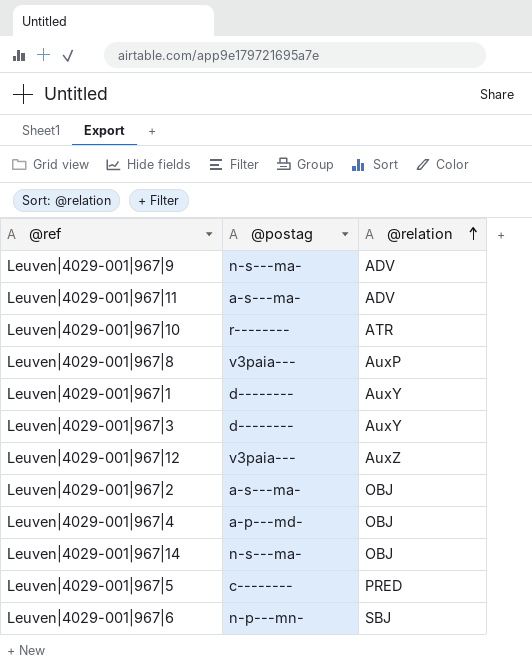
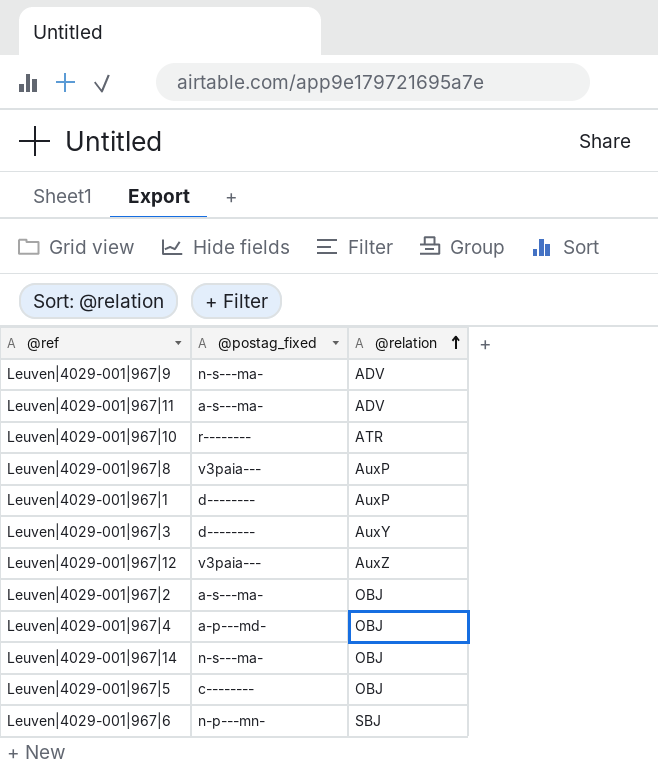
column name: @postag -> @postag_fixed
Leuven|4029-001|967|1 | @relation: AuxY -> AuxP
Leuven|4029-001|967|5 | @relation: PRED -> OBJ

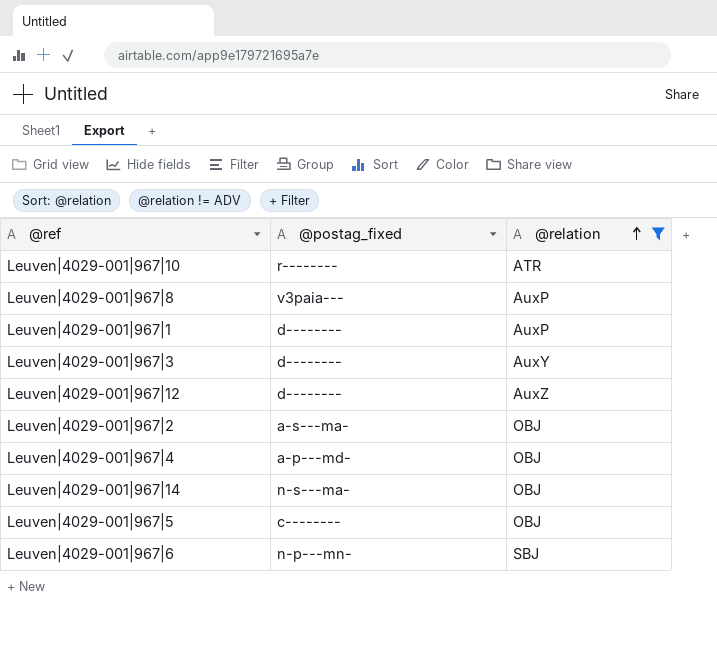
filter: none -> @relation != ADV
Leuven|4029-001|967|12 | @postag_fixed: v3paia--- -> d--------

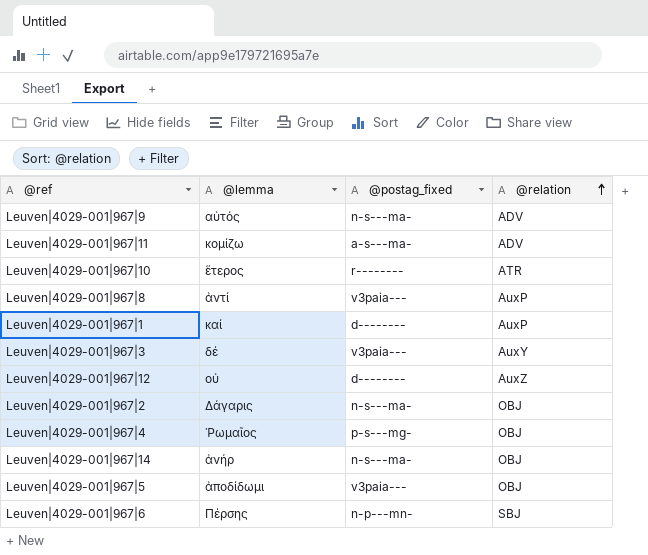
filter: @relation != ADV -> none
column @lemma | position: none -> 2
Leuven|4029-001|967|3 | @postag_fixed: d-------- -> v3paia---
Leuven|4029-001|967|2 | @postag_fixed: a-s---ma- -> n-s---ma-
Leuven|4029-001|967|4 | @postag_fixed: a-p---md- -> p-s---mg-
Leuven|4029-001|967|5 | @postag_fixed: c-------- -> v3paia---

